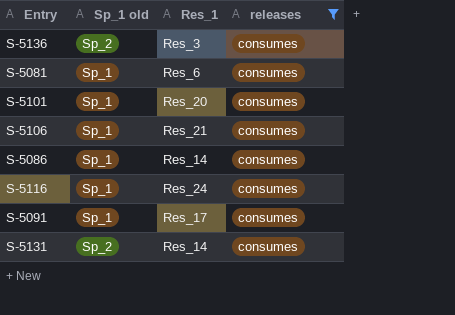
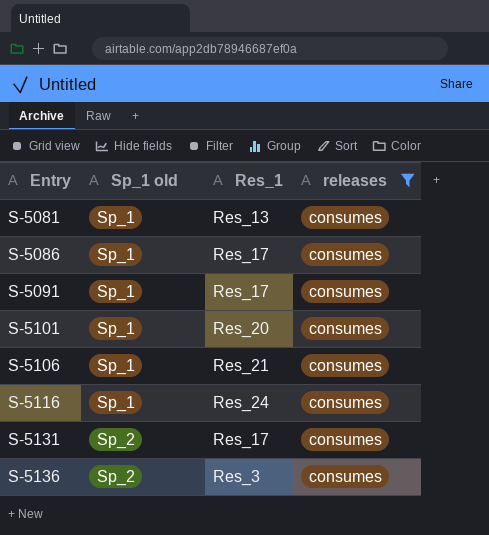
row order: none -> Entry ascending
S-5081 | Res_1: Res_6 -> Res_13
S-5086 | Res_1: Res_14 -> Res_17
S-5131 | Res_1: Res_14 -> Res_17

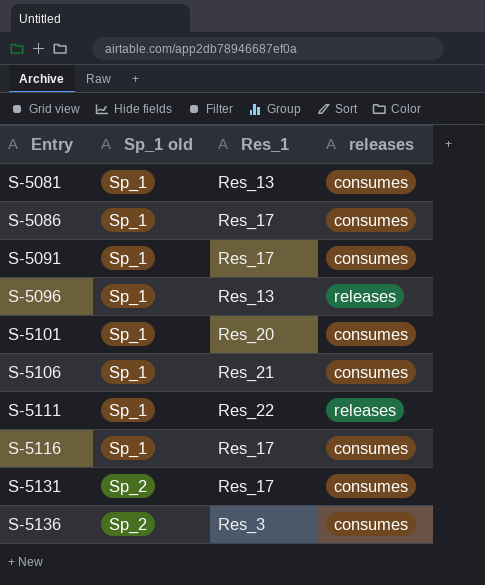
filter: releases = consumes -> none
S-5116 | Res_1: Res_24 -> Res_17

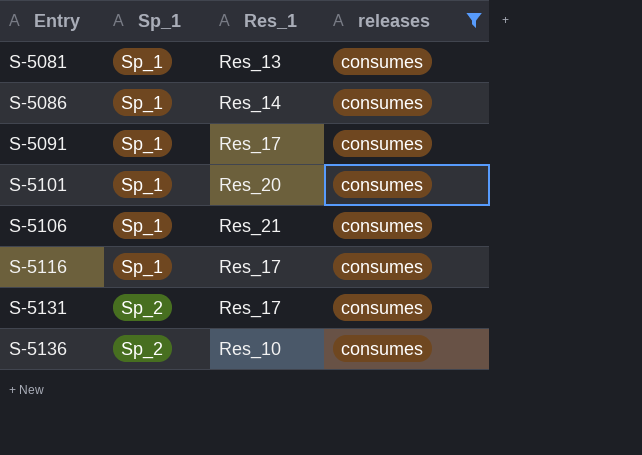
filter: none -> releases = consumes
column name: Sp_1 old -> Sp_1
S-5086 | Res_1: Res_17 -> Res_14
S-5136 | Res_1: Res_3 -> Res_10

